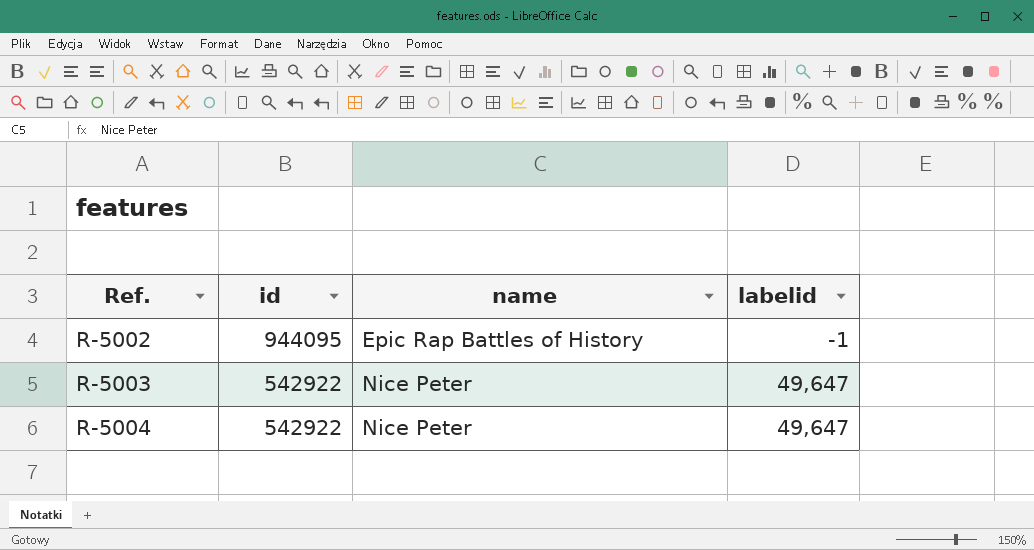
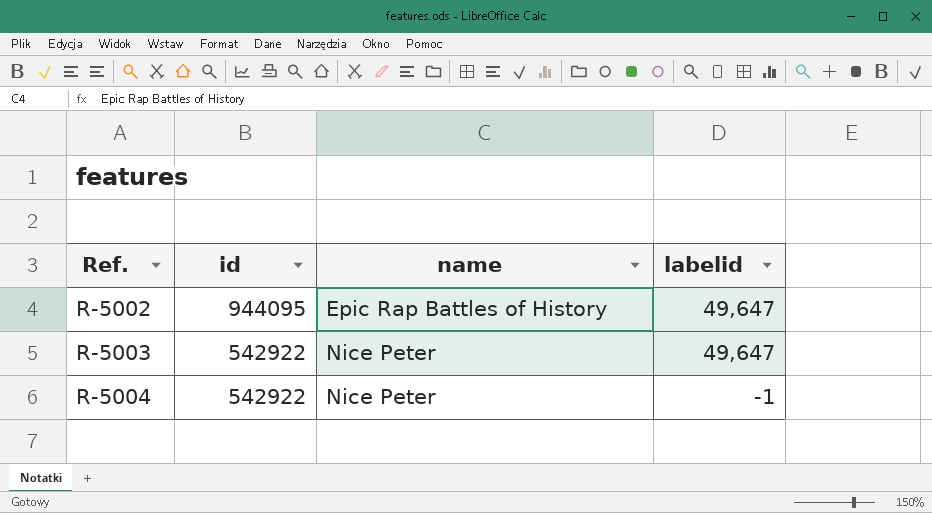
R-5002 | labelid: -1 -> 49,647
R-5004 | labelid: 49,647 -> -1

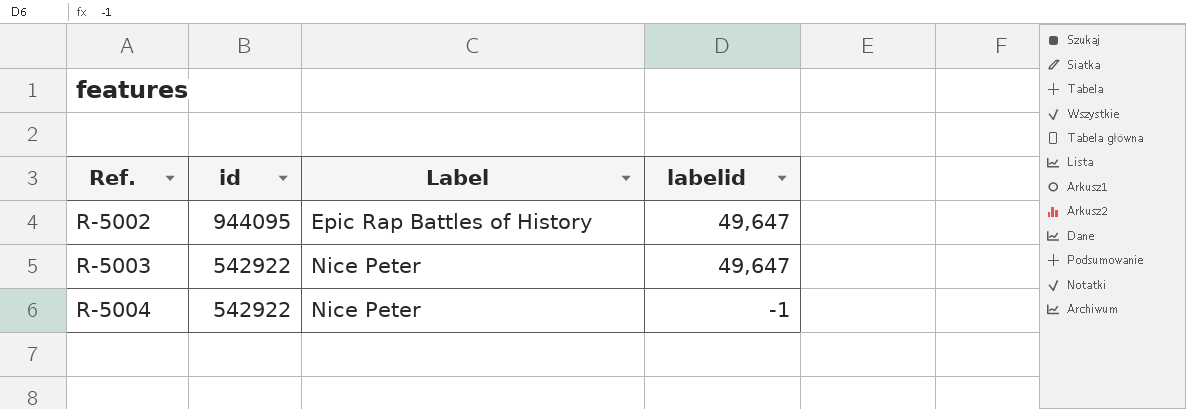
column name: name -> Label

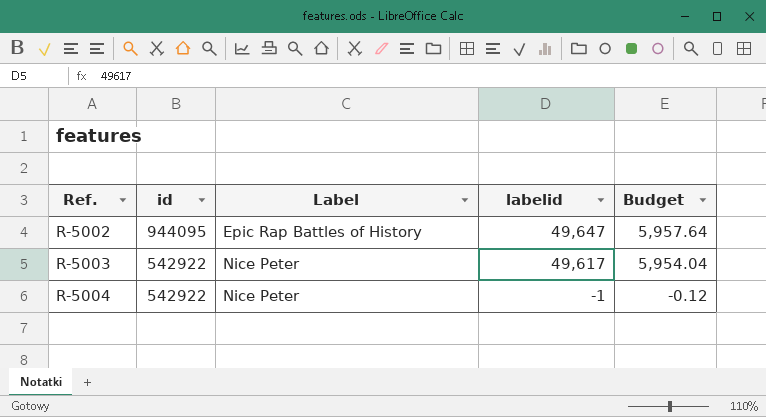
column Budget | formula: none -> [labelid] * 0.12
R-5003 | labelid: 49,647 -> 49,617

